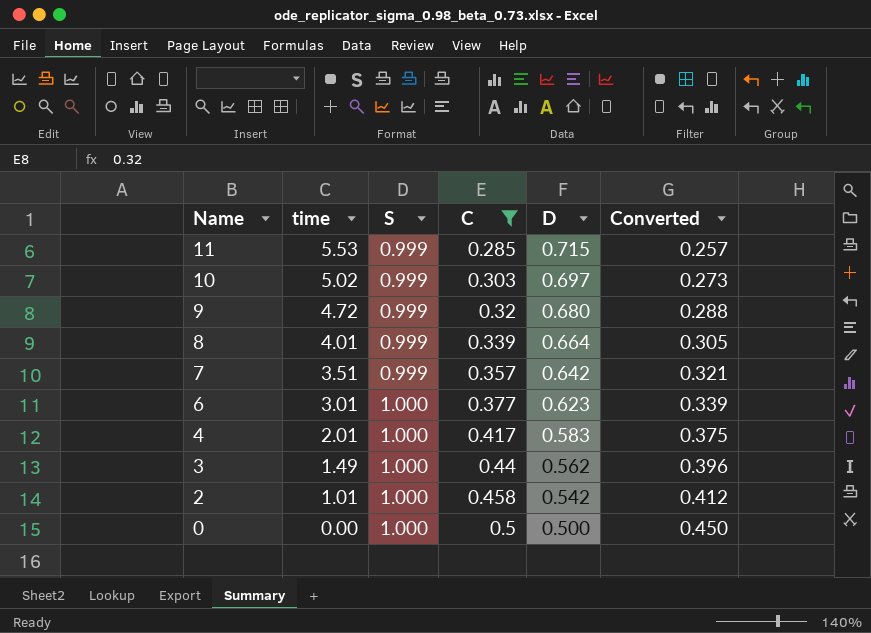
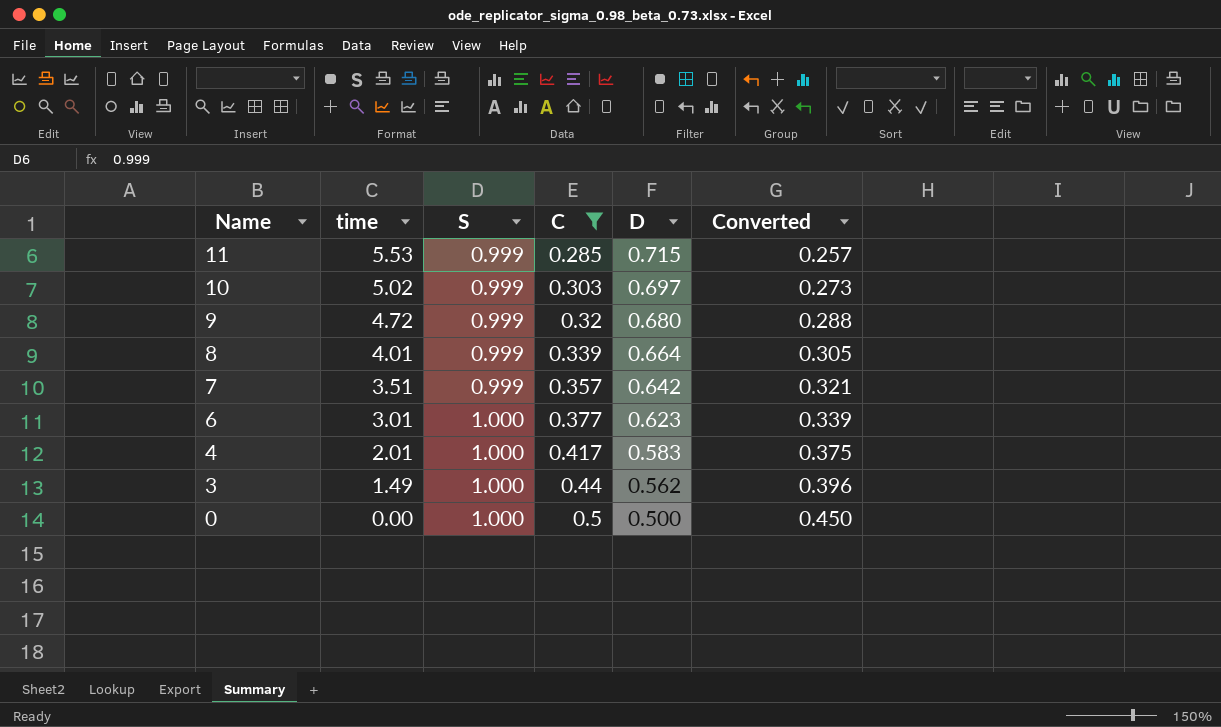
row 2: 1.01 | 1.000 | 0.458 | 0.542 | 0.412 -> none

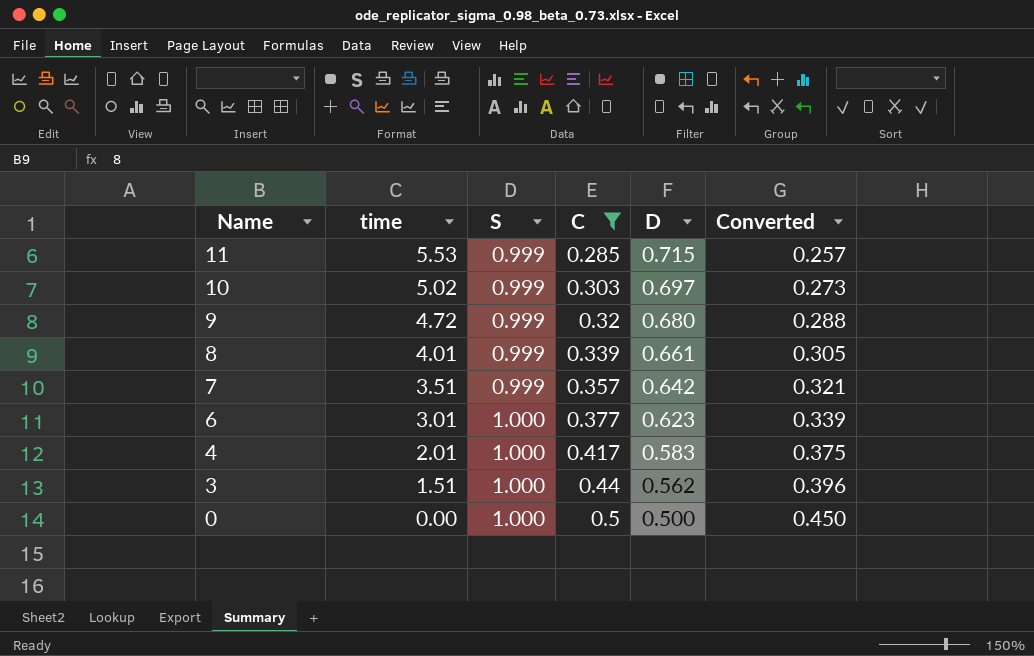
8 | D: 0.664 -> 0.661
3 | time: 1.49 -> 1.51

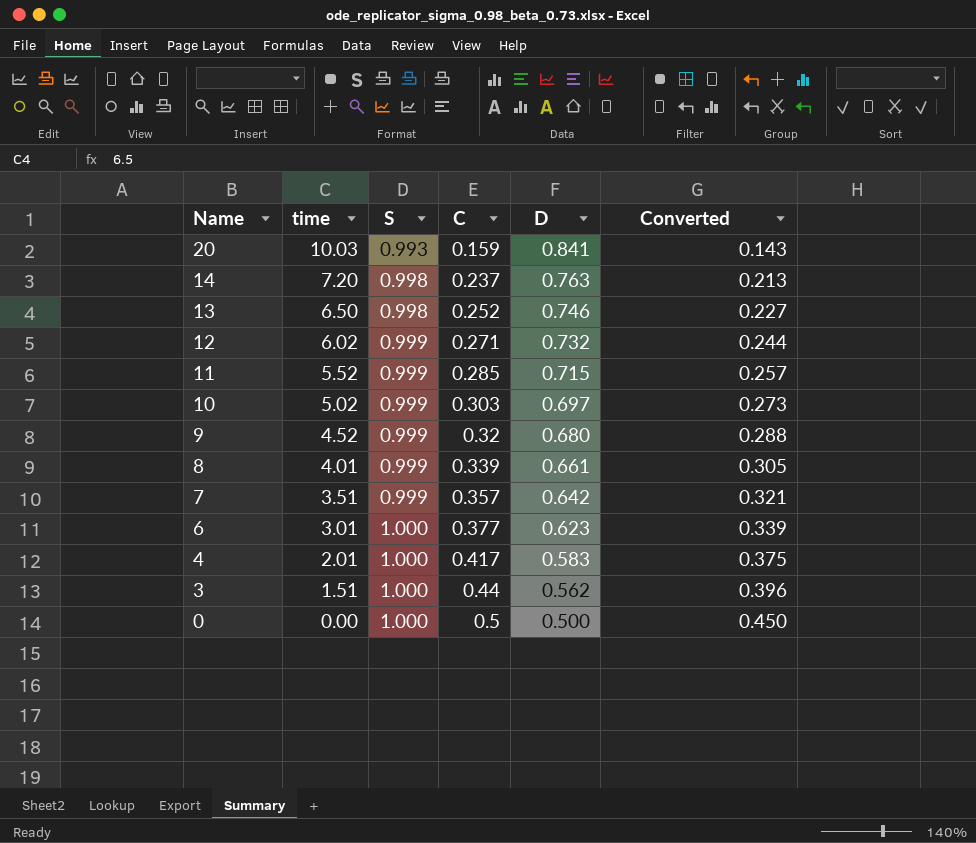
filter: C >= 0.285 -> none
11 | time: 5.53 -> 5.52
9 | time: 4.72 -> 4.52

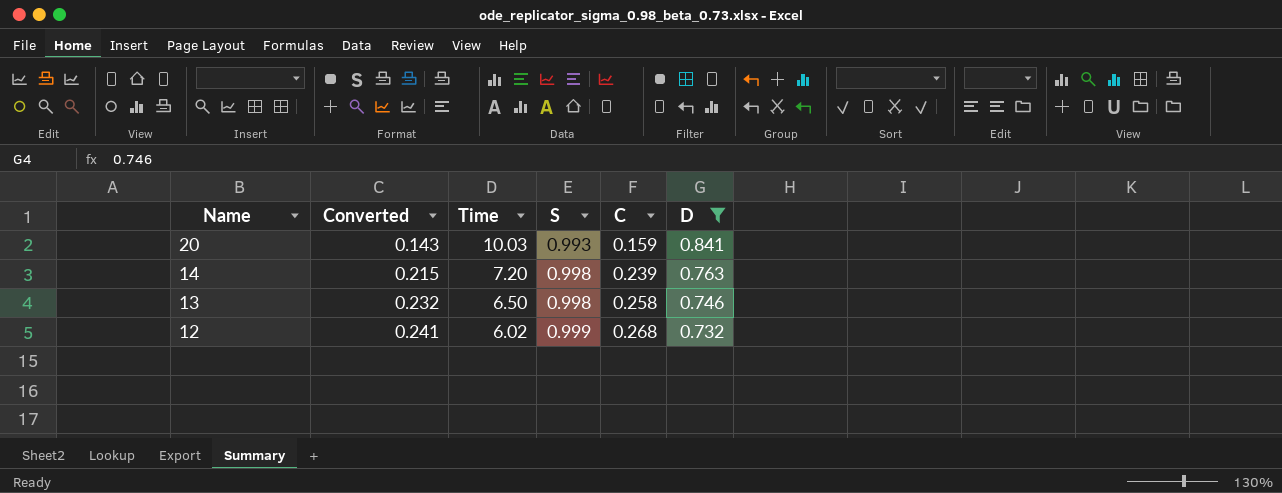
filter: none -> D >= 0.732
column Converted | position: 6 -> 2
column name: time -> Time
14 | Converted: 0.213 -> 0.215
14 | C: 0.237 -> 0.239
13 | Converted: 0.227 -> 0.232
13 | C: 0.252 -> 0.258
12 | Converted: 0.244 -> 0.241
12 | C: 0.271 -> 0.268

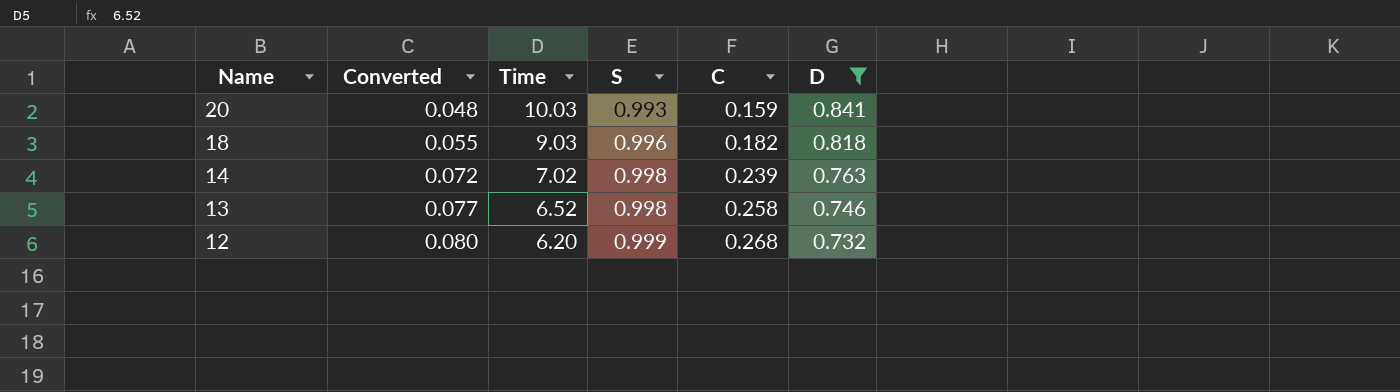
column Converted | formula: [C] * 0.9 -> [C] * 0.3
row 18: none -> 0.055 | 9.03 | 0.996 | 0.182 | 0.818
14 | Time: 7.20 -> 7.02
13 | Time: 6.50 -> 6.52
12 | Time: 6.02 -> 6.20

